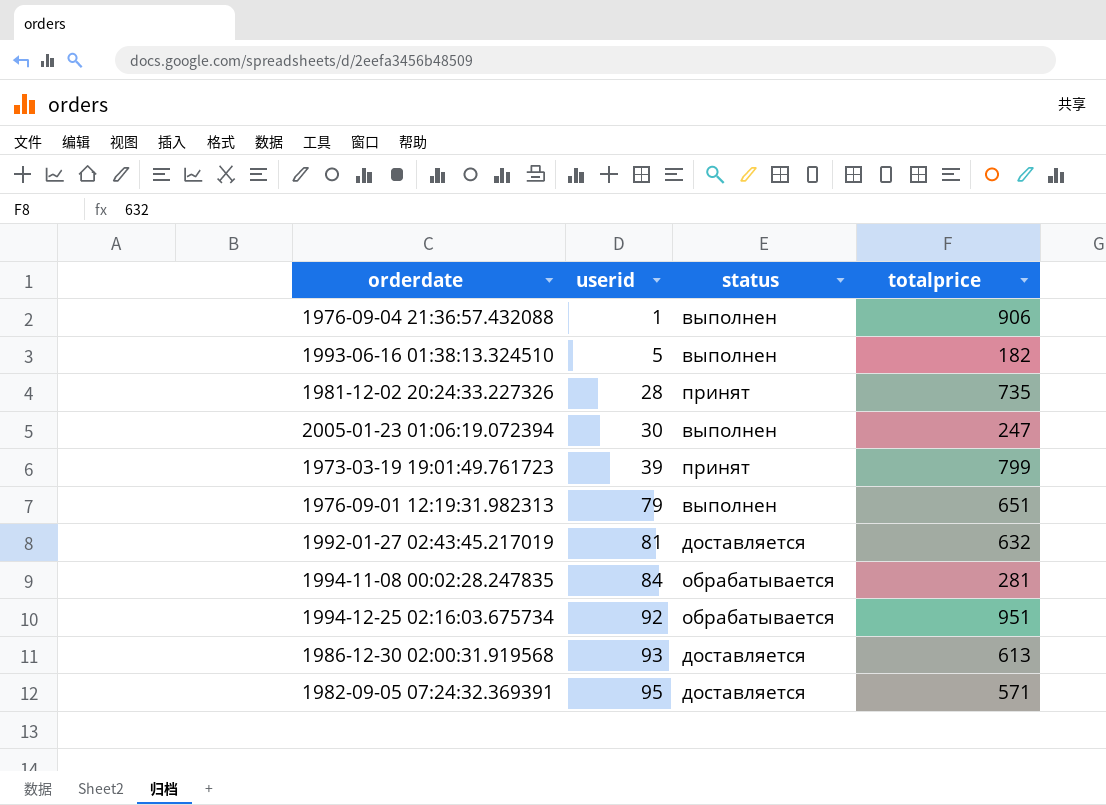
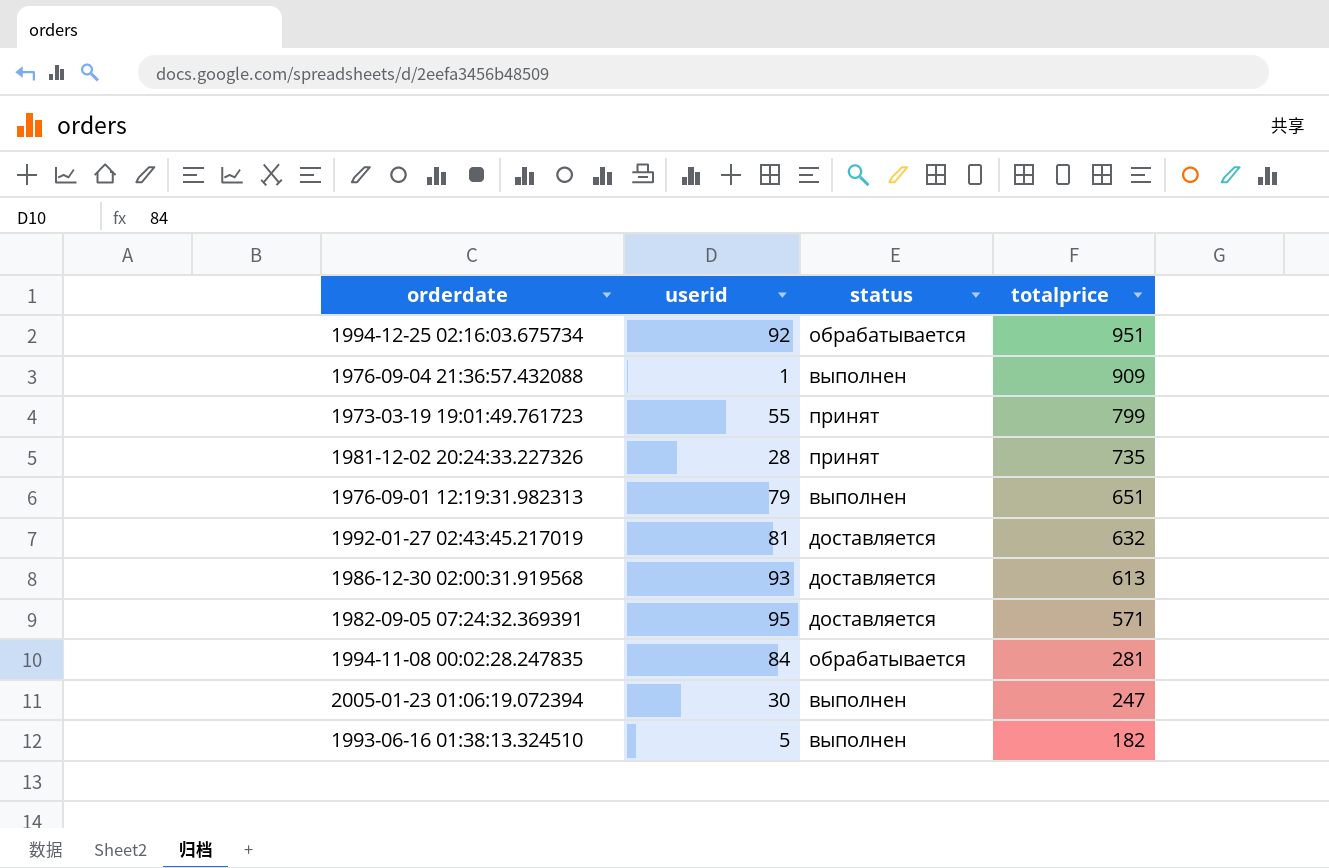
row order: userid ascending -> totalprice descending
1976-09-04 21:36:57.432088 | totalprice: 906 -> 909
1973-03-19 19:01:49.761723 | userid: 39 -> 55

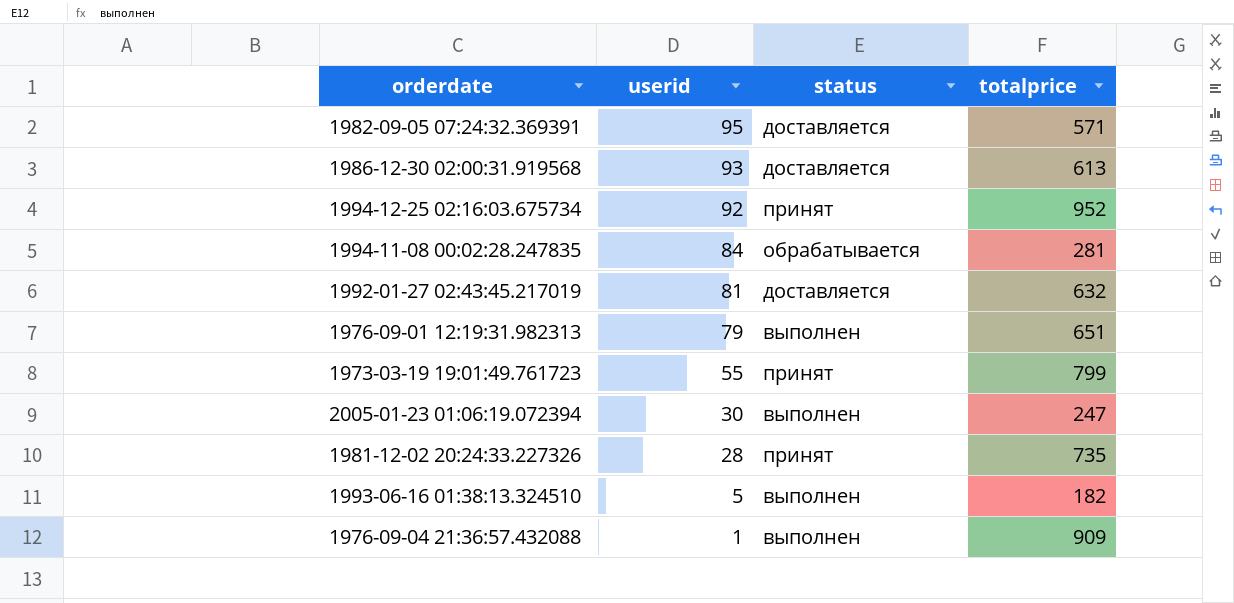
row order: totalprice descending -> userid descending
1994-12-25 02:16:03.675734 | status: обрабатывается -> принят
1994-12-25 02:16:03.675734 | totalprice: 951 -> 952

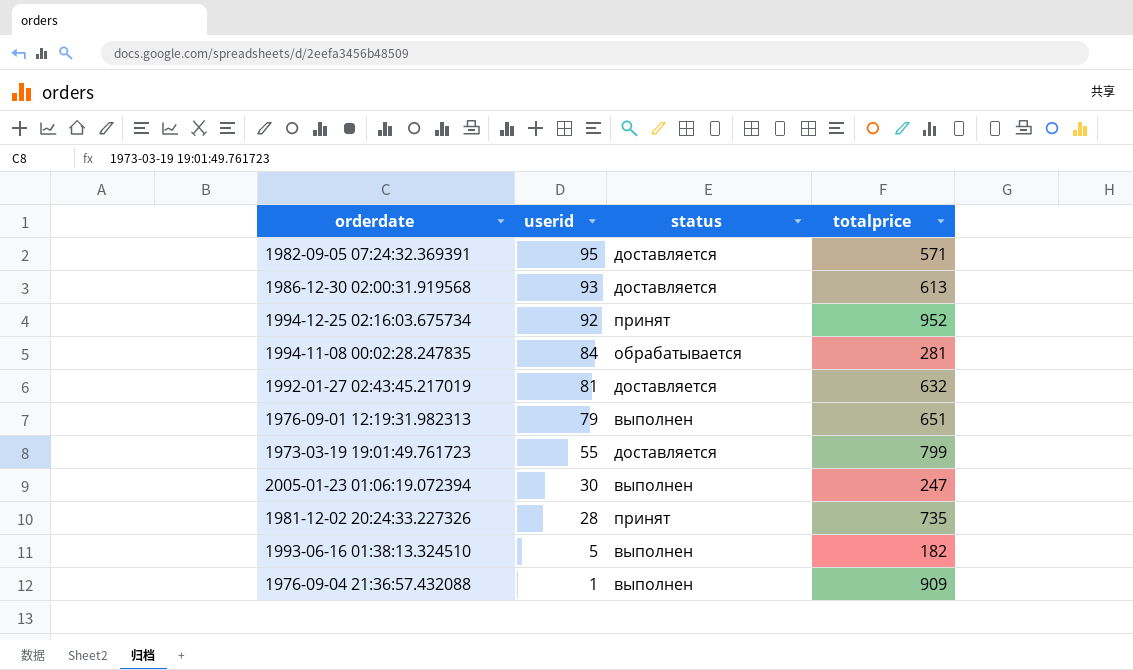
1973-03-19 19:01:49.761723 | status: принят -> доставляется

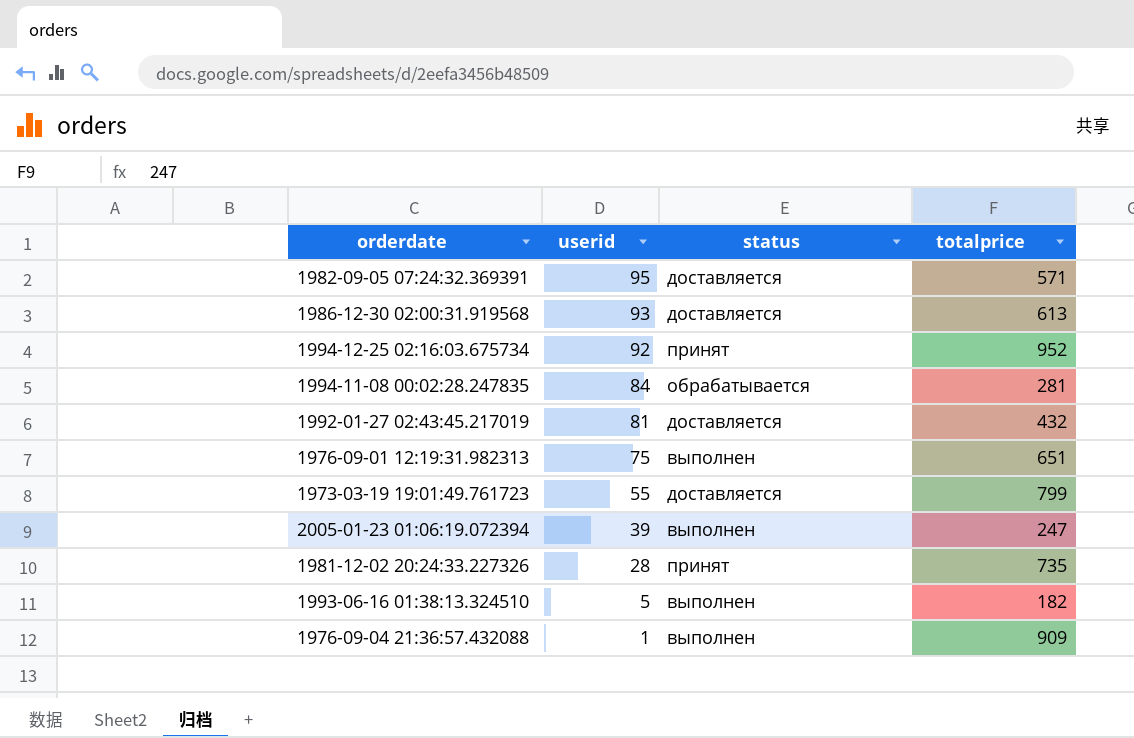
1992-01-27 02:43:45.217019 | totalprice: 632 -> 432
1976-09-01 12:19:31.982313 | userid: 79 -> 75
2005-01-23 01:06:19.072394 | userid: 30 -> 39

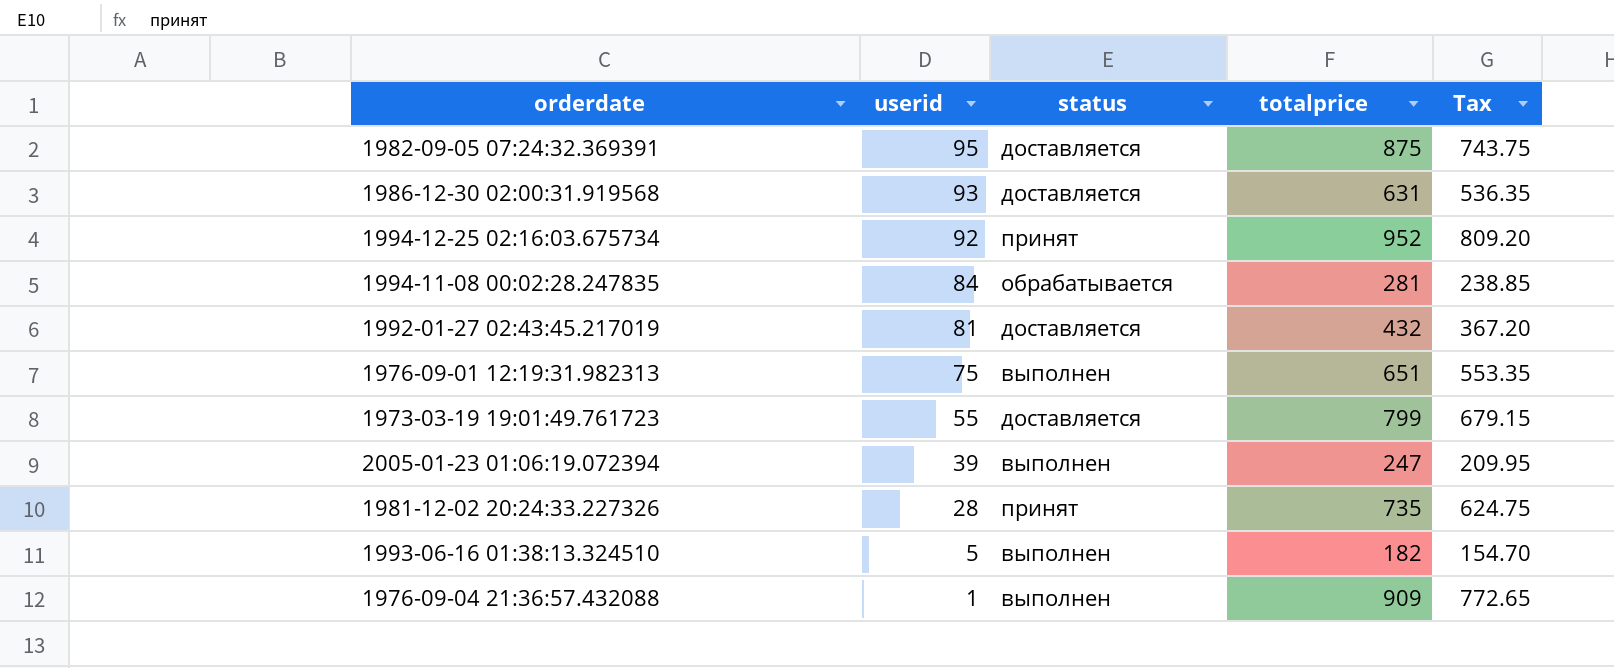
column Tax | formula: none -> [totalprice] * 0.85
1982-09-05 07:24:32.369391 | totalprice: 571 -> 875
1986-12-30 02:00:31.919568 | totalprice: 613 -> 631

